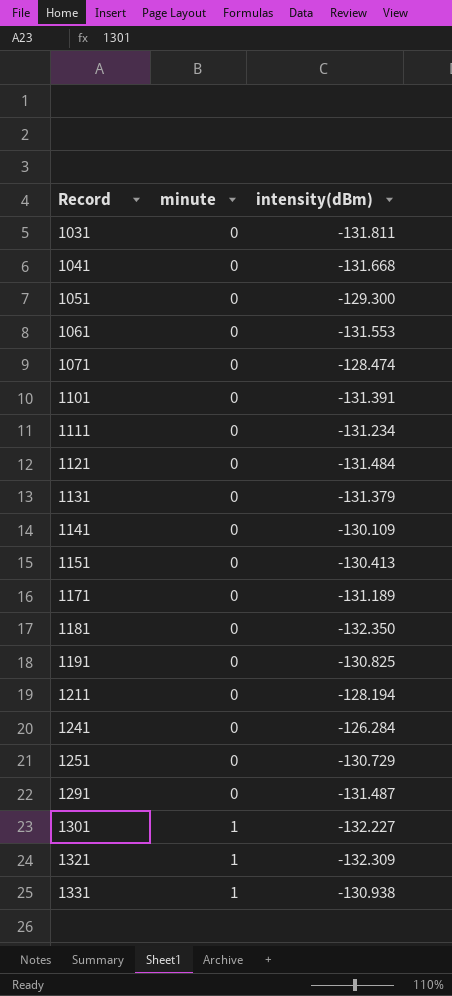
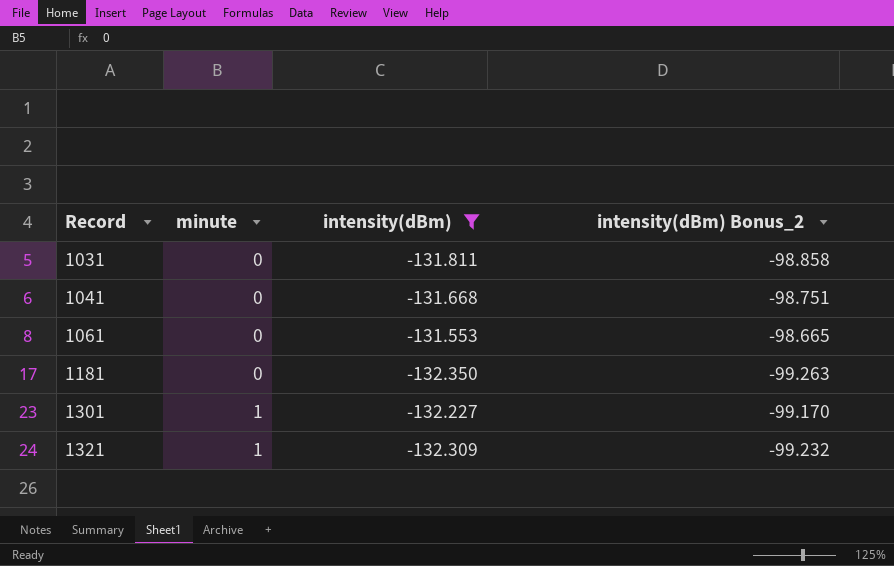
filter: none -> intensity(dBm) <= -131.553
column intensity(dBm) Bonus_2 | formula: none -> [intensity(dBm)] * 0.75

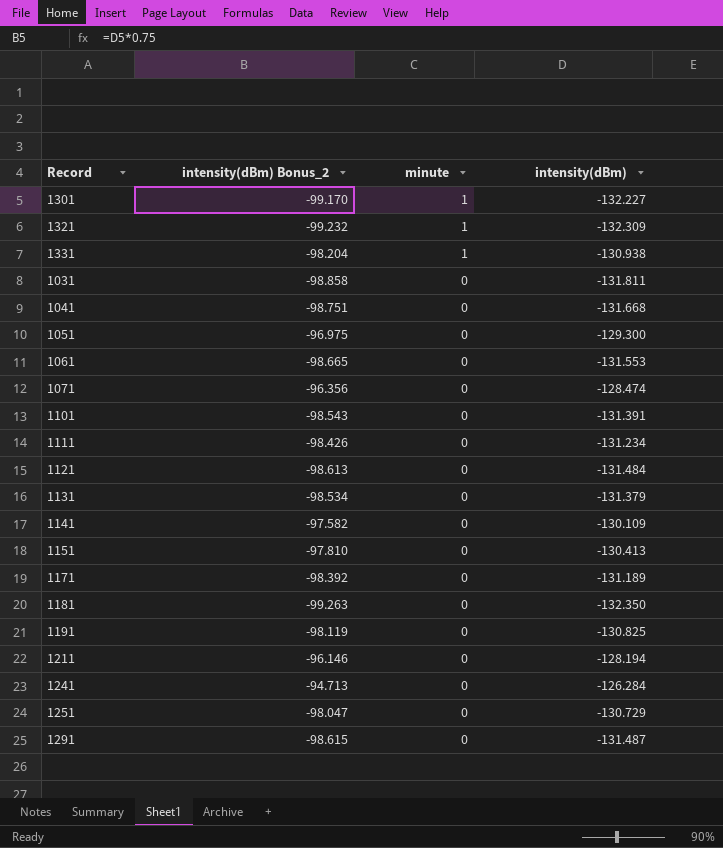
filter: intensity(dBm) <= -131.553 -> none
row order: Record ascending -> minute descending
column intensity(dBm) Bonus_2 | position: 4 -> 2

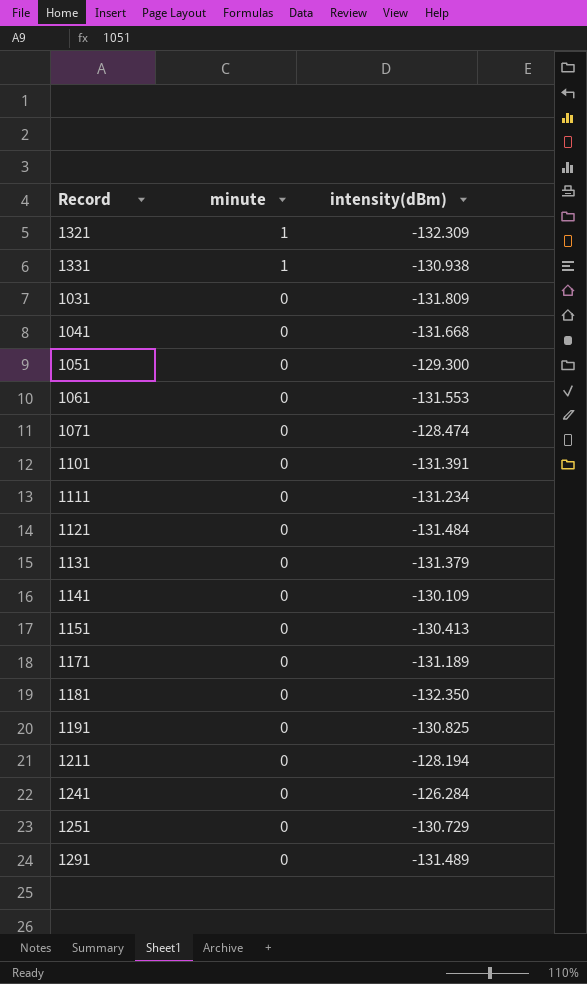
column intensity(dBm) Bonus_2 | formula: [intensity(dBm)] * 0.75 -> none
row 1301: -99.170 | 1 | -132.227 -> none
1031 | intensity(dBm): -131.811 -> -131.809
1291 | intensity(dBm): -131.487 -> -131.489

